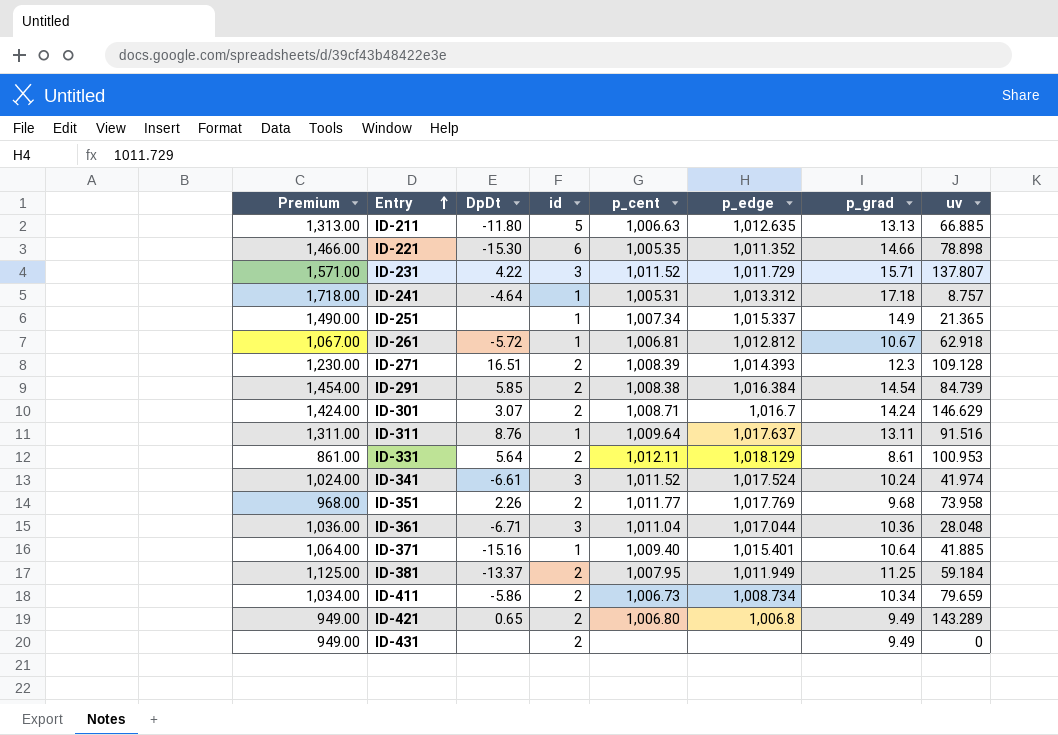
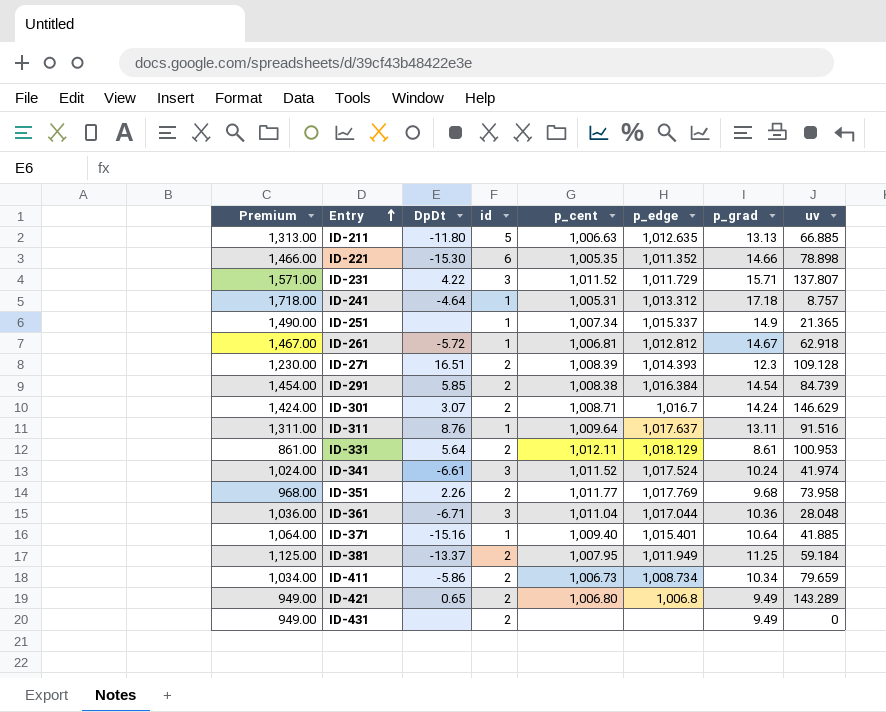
ID-261 | Premium: 1,067.00 -> 1,467.00
ID-261 | p_grad: 10.67 -> 14.67

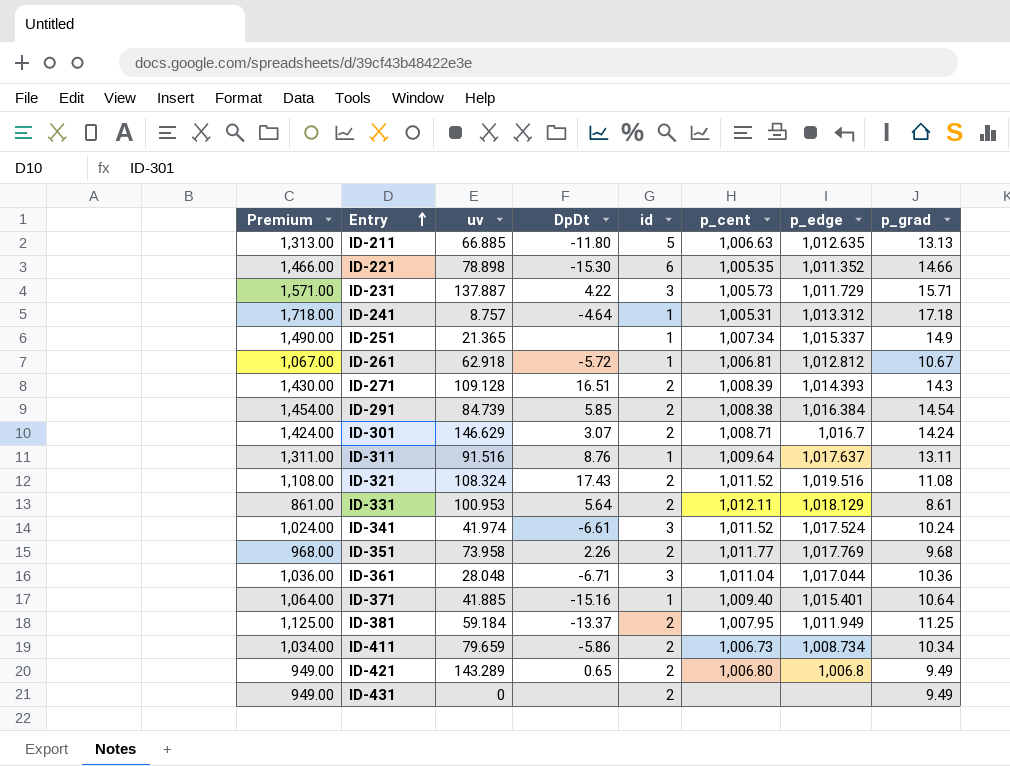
column uv | position: 8 -> 3
ID-231 | uv: 137.807 -> 137.887
ID-231 | p_cent: 1,011.52 -> 1,005.73
ID-261 | Premium: 1,467.00 -> 1,067.00
ID-261 | p_grad: 14.67 -> 10.67
ID-271 | Premium: 1,230.00 -> 1,430.00
ID-271 | p_grad: 12.3 -> 14.3
row ID-321: none -> 1,108.00 | 108.324 | 17.43 | 2 | 1,011.52 | 1,019.516 | 11.08

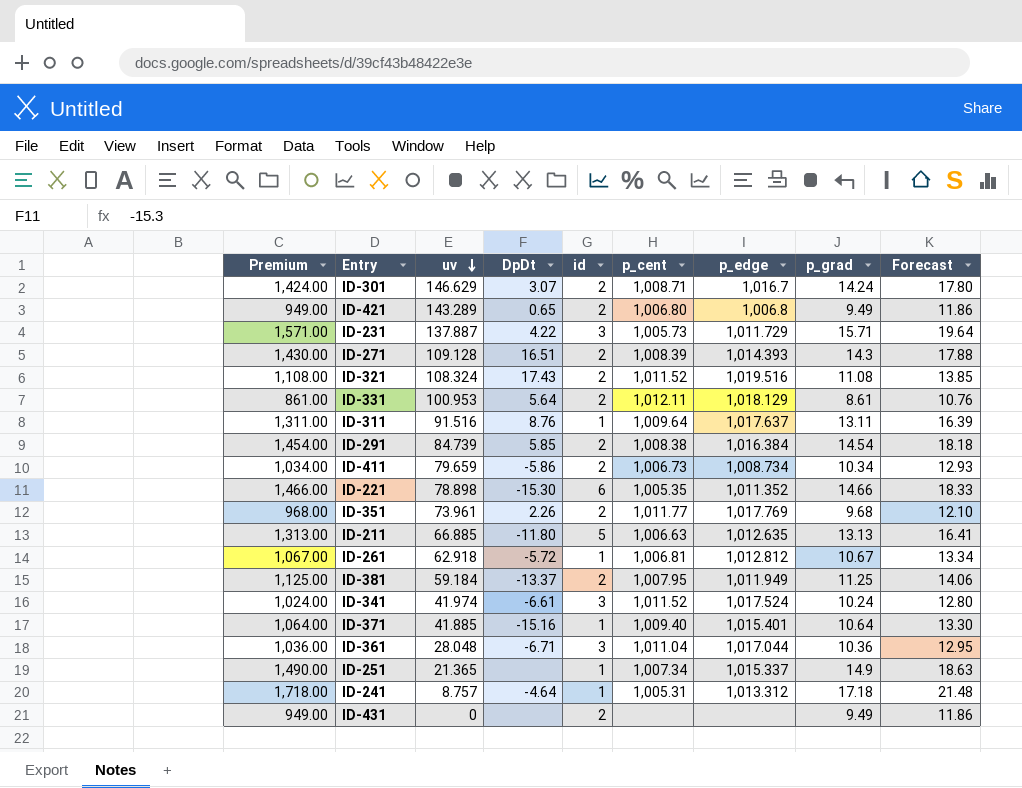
row order: Entry ascending -> uv descending
column Forecast | formula: none -> [p_grad] * 1.25
ID-351 | uv: 73.958 -> 73.961

